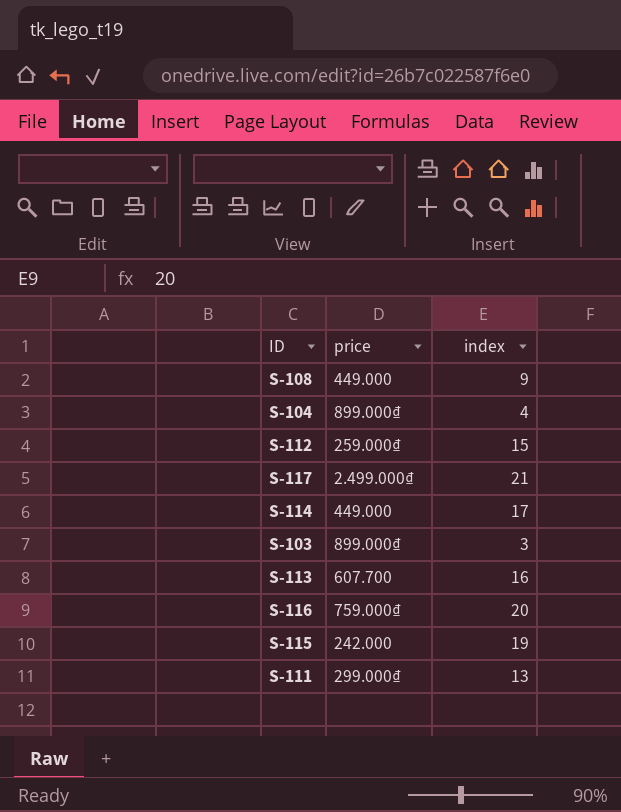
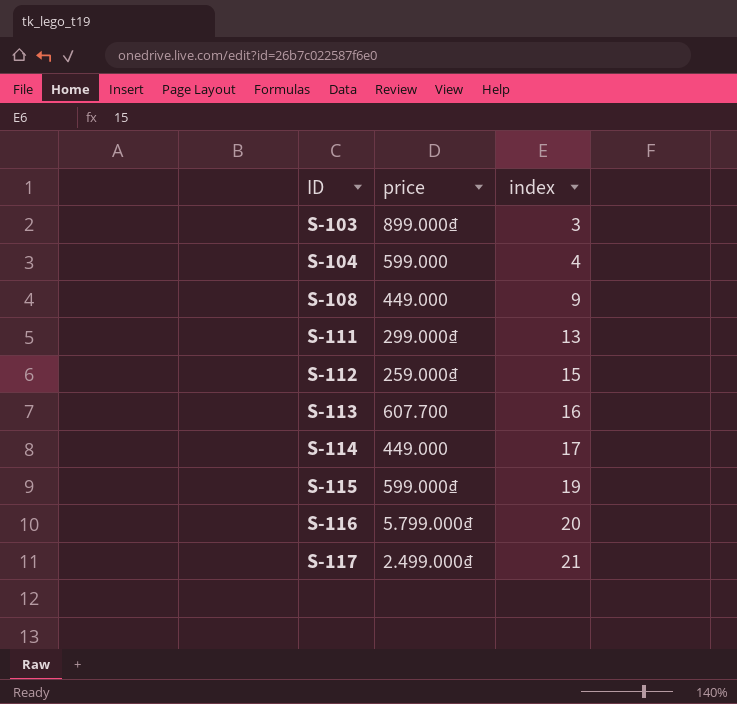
row order: none -> ID ascending
S-104 | price: 899.000₫ -> 599.000
S-115 | price: 242.000 -> 599.000₫
S-116 | price: 759.000₫ -> 5.799.000₫

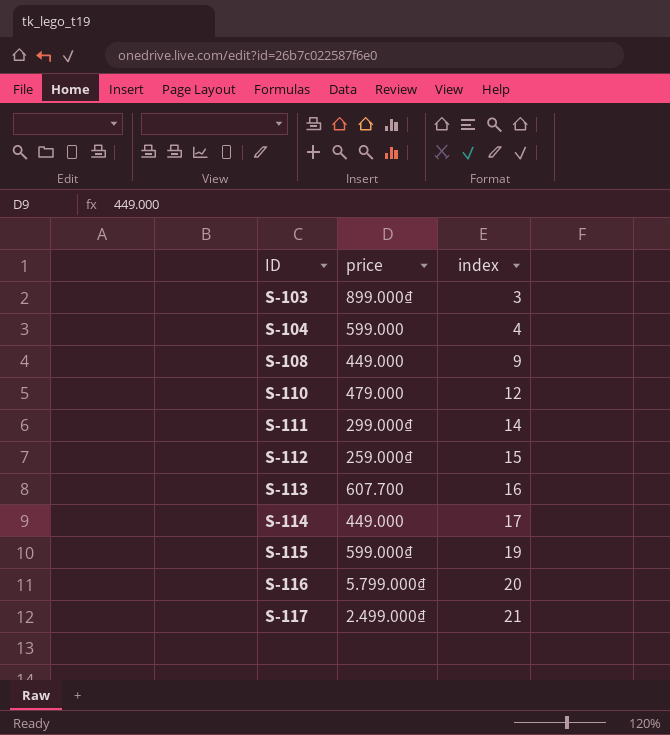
row S-110: none -> 479.000 | 12
S-111 | index: 13 -> 14

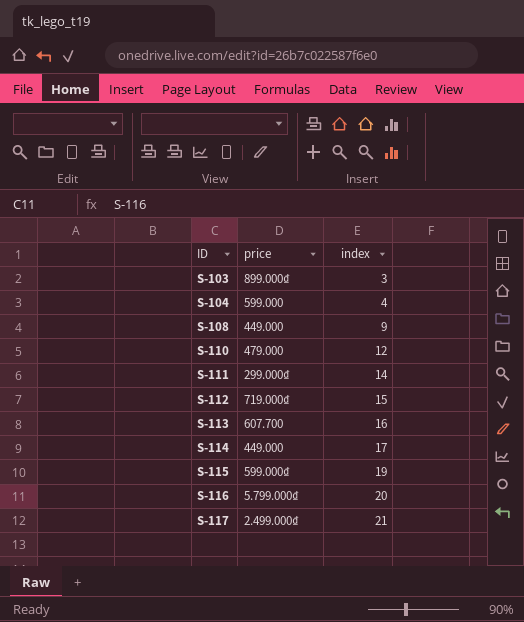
S-112 | price: 259.000₫ -> 719.000₫

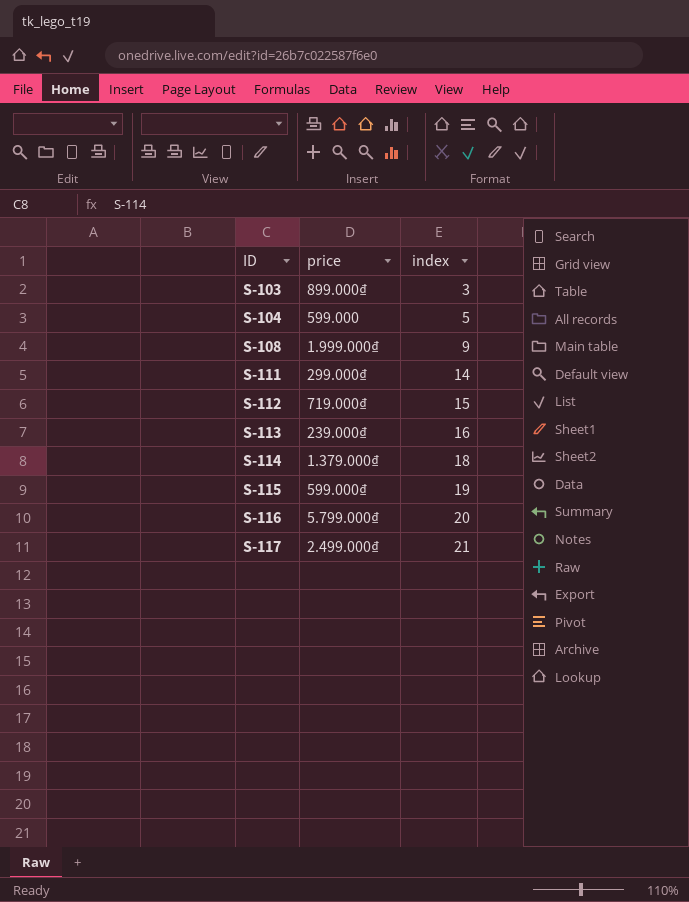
row S-110: 479.000 | 12 -> none
S-104 | index: 4 -> 5
S-108 | price: 449.000 -> 1.999.000₫
S-113 | price: 607.700 -> 239.000₫
S-114 | price: 449.000 -> 1.379.000₫
S-114 | index: 17 -> 18

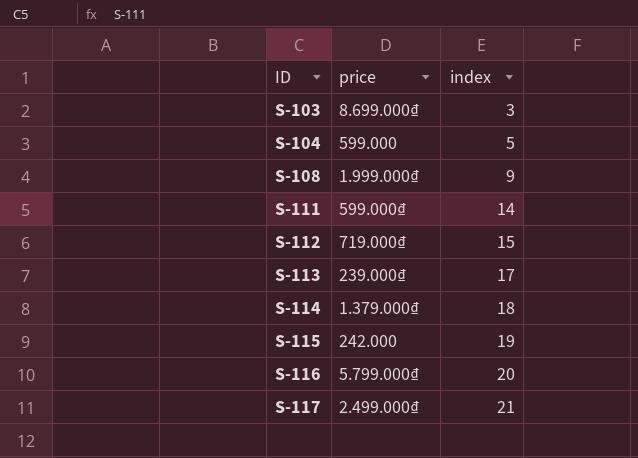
S-103 | price: 899.000₫ -> 8.699.000₫
S-111 | price: 299.000₫ -> 599.000₫
S-113 | index: 16 -> 17
S-115 | price: 599.000₫ -> 242.000

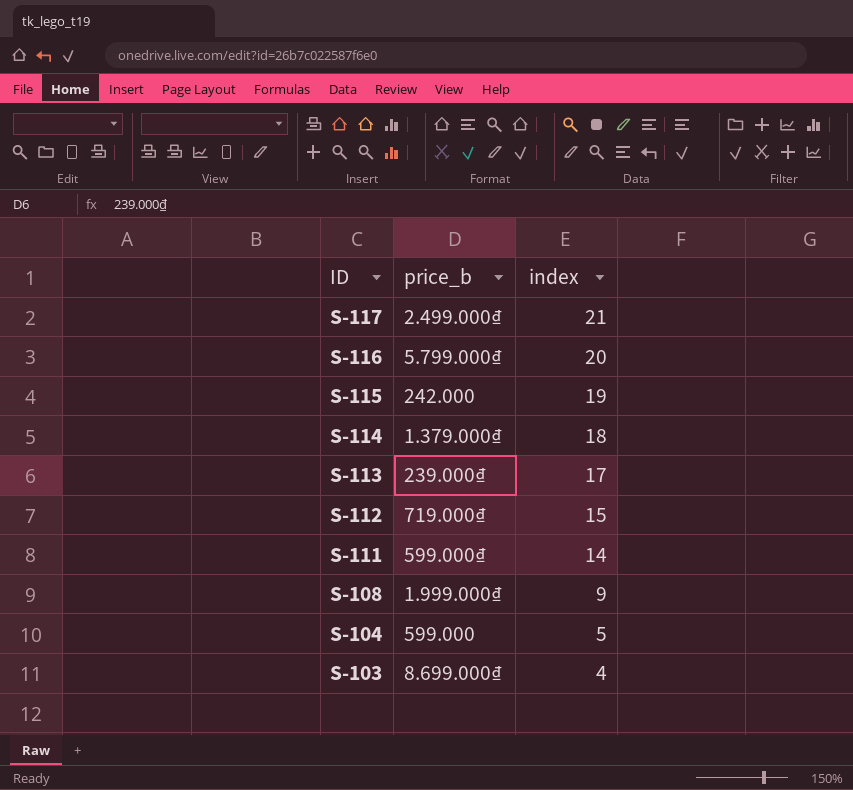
row order: ID ascending -> ID descending
column name: price -> price_b
S-103 | index: 3 -> 4

